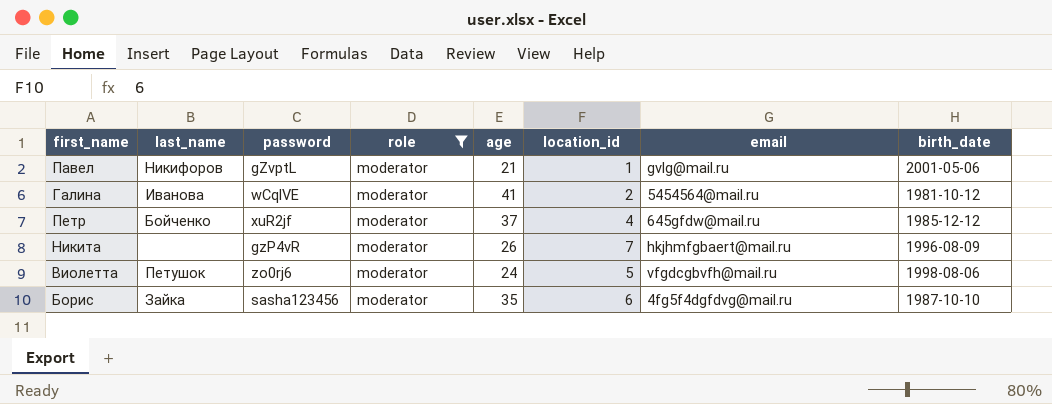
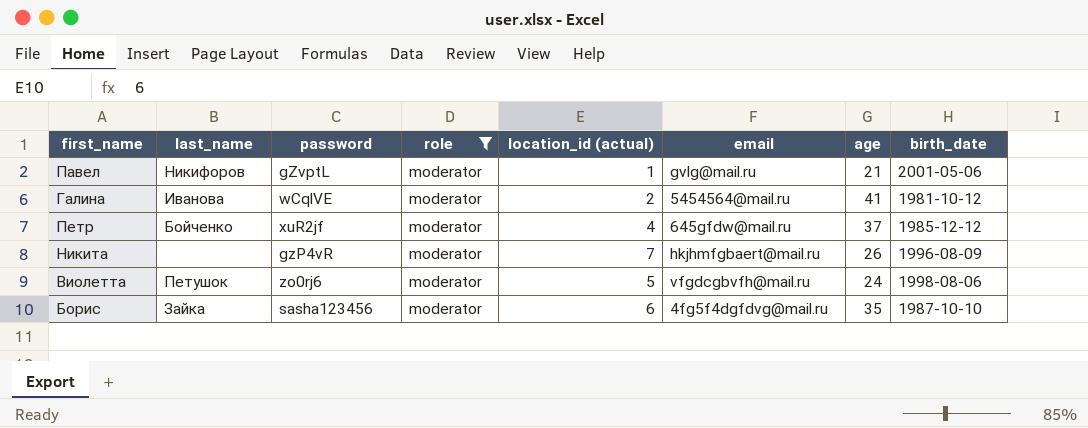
column name: location_id -> location_id (actual)
column age | position: 5 -> 7

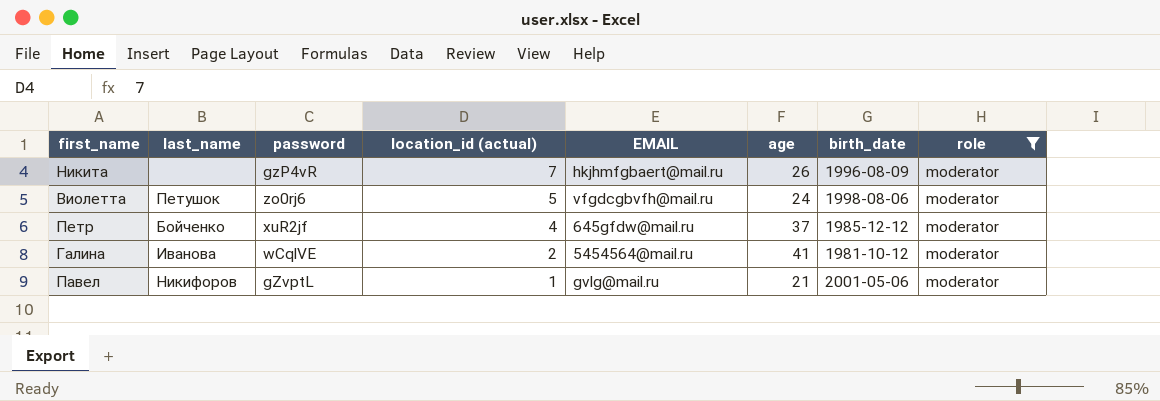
row order: none -> location_id (actual) descending
column name: email -> EMAIL
column role | position: 4 -> 8
row Борис: Зайка | sasha123456 | moderator | 6 | 4fg5f4dgfdvg@mail.ru | 35 | 1987-10-10 -> none

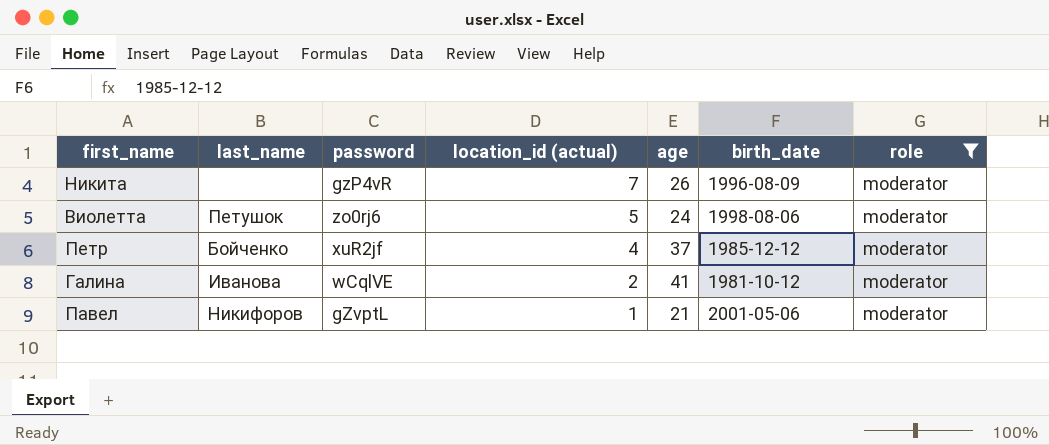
column EMAIL | position: 5 -> none

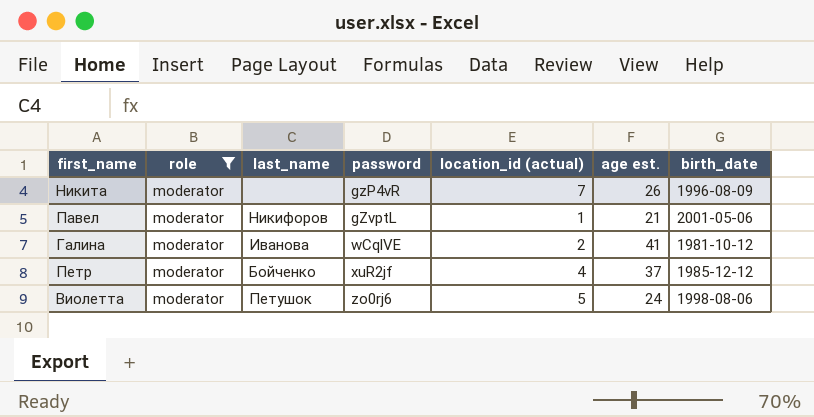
row order: location_id (actual) descending -> password ascending
column role | position: 7 -> 2
column name: age -> age est.

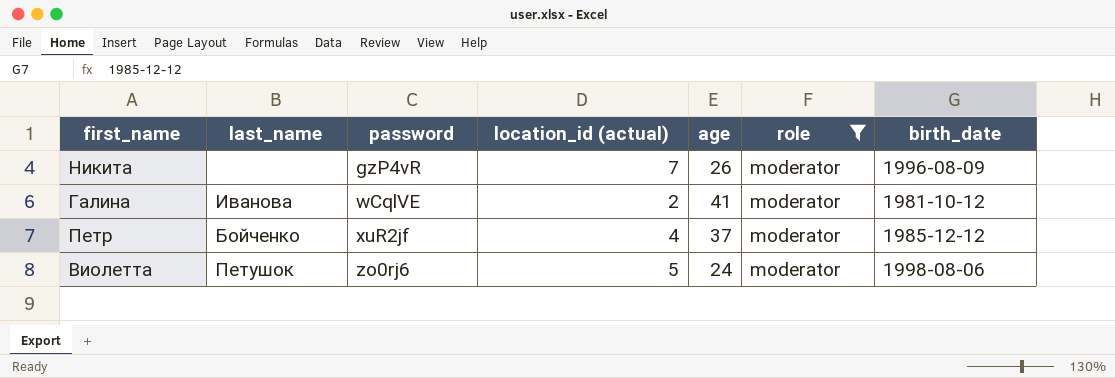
column name: age est. -> age
column role | position: 2 -> 6
row Павел: moderator | Никифоров | gZvptL | 1 | 21 | 2001-05-06 -> none

